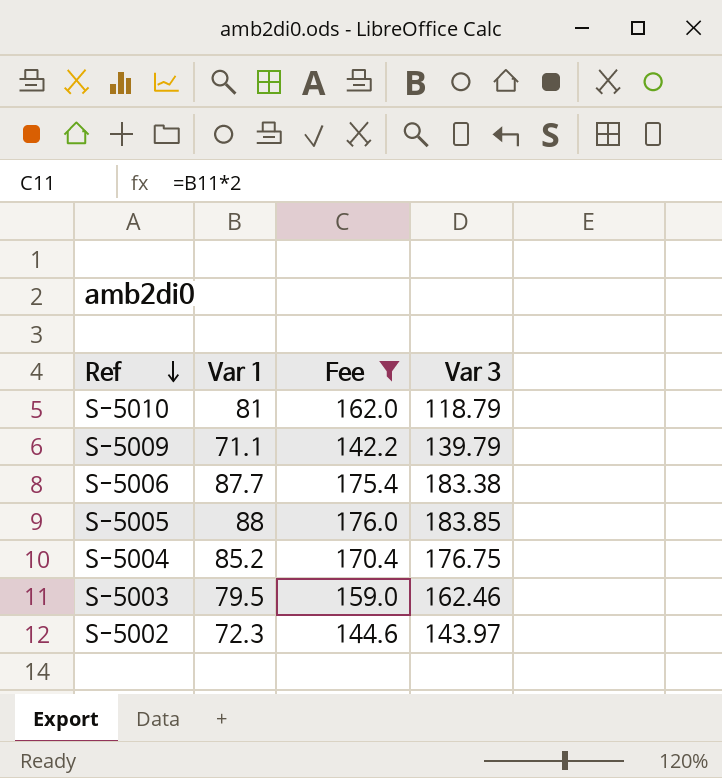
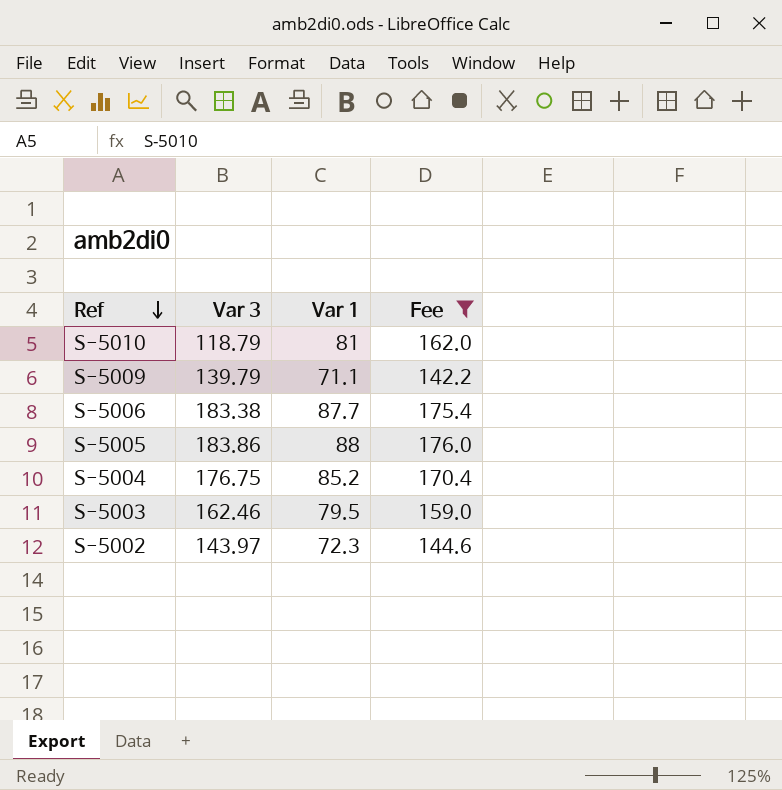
column Var 3 | position: 4 -> 2
S-5005 | Var 3: 183.85 -> 183.86

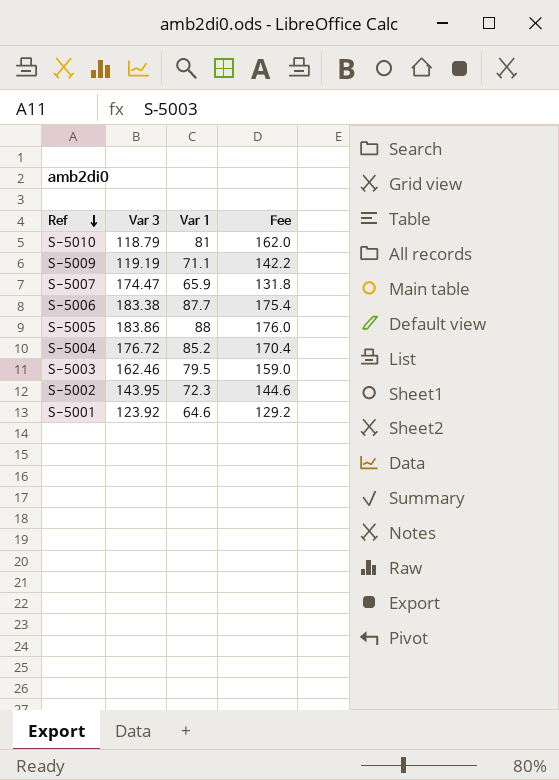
filter: Fee >= 142.2 -> none
S-5009 | Var 3: 139.79 -> 119.19
S-5004 | Var 3: 176.75 -> 176.72
S-5002 | Var 3: 143.97 -> 143.95

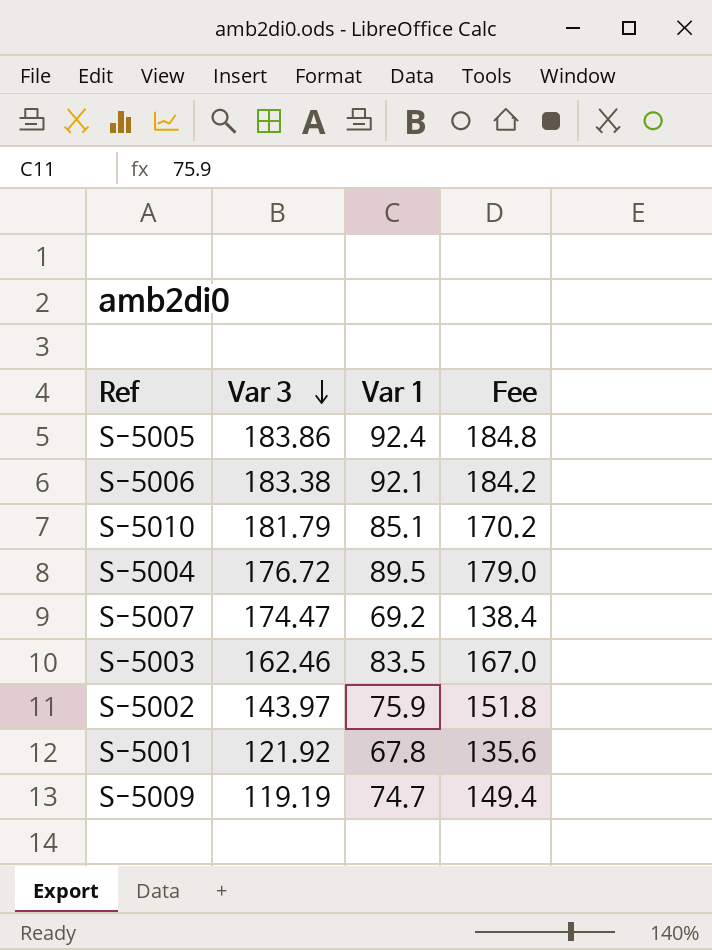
row order: Ref descending -> Var 3 descending
S-5005 | Var 1: 88 -> 92.4
S-5005 | Fee: 176.0 -> 184.8
S-5006 | Var 1: 87.7 -> 92.1
S-5006 | Fee: 175.4 -> 184.2
S-5010 | Var 3: 118.79 -> 181.79
S-5010 | Var 1: 81 -> 85.1
S-5010 | Fee: 162.0 -> 170.2
S-5004 | Var 1: 85.2 -> 89.5
S-5004 | Fee: 170.4 -> 179.0
S-5007 | Var 1: 65.9 -> 69.2
S-5007 | Fee: 131.8 -> 138.4
S-5003 | Var 1: 79.5 -> 83.5
S-5003 | Fee: 159.0 -> 167.0
S-5002 | Var 3: 143.95 -> 143.97
S-5002 | Var 1: 72.3 -> 75.9
S-5002 | Fee: 144.6 -> 151.8
S-5001 | Var 3: 123.92 -> 121.92
S-5001 | Var 1: 64.6 -> 67.8
S-5001 | Fee: 129.2 -> 135.6
S-5009 | Var 1: 71.1 -> 74.7
S-5009 | Fee: 142.2 -> 149.4

